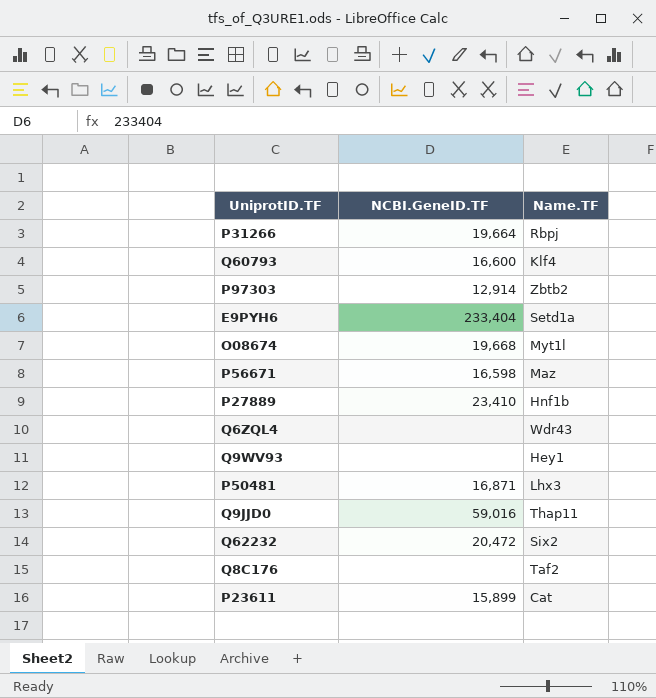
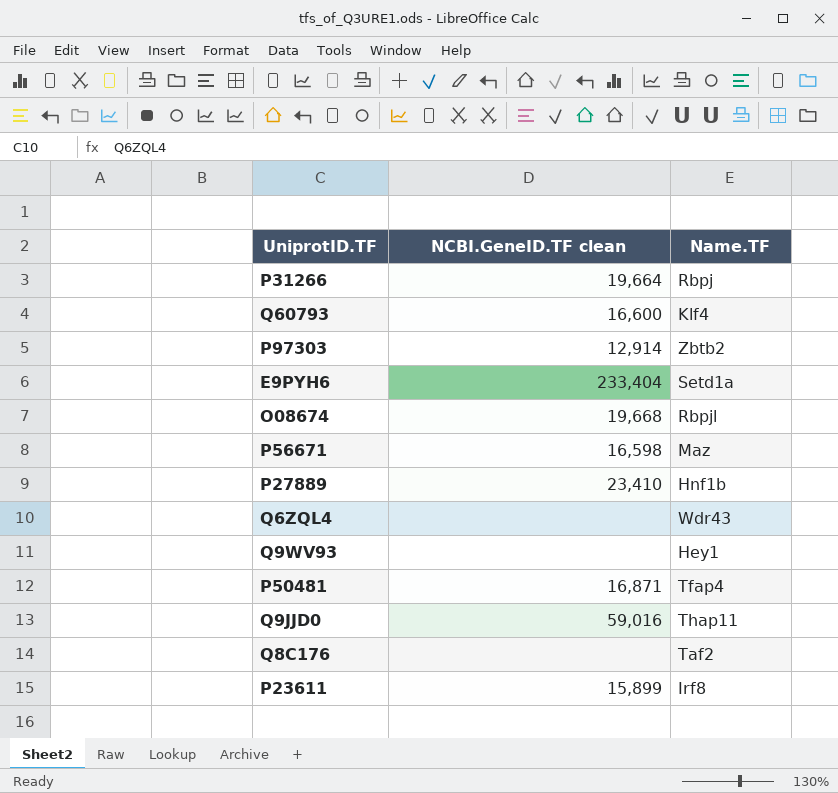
column name: NCBI.GeneID.TF -> NCBI.GeneID.TF clean
row Q62232: 20,472 | Six2 -> none
O08674 | Name.TF: Myt1l -> Rbpjl
P50481 | Name.TF: Lhx3 -> Tfap4
P23611 | Name.TF: Cat -> Irf8

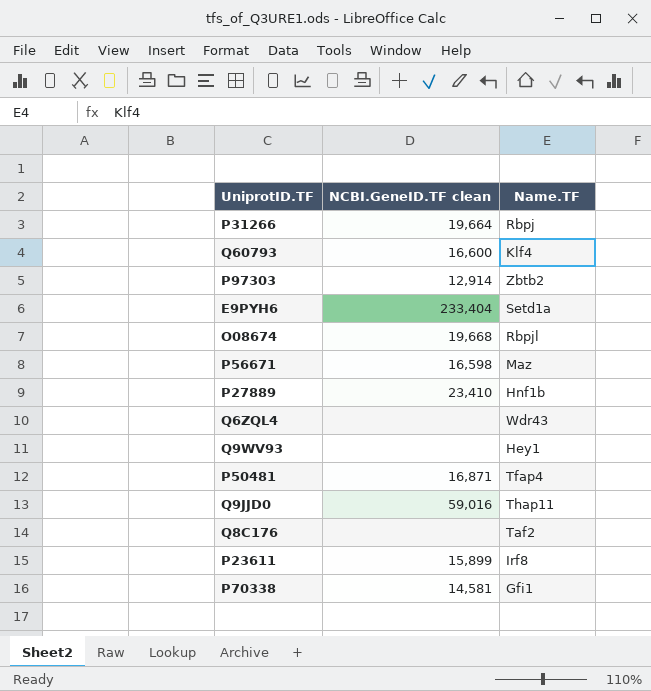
row P70338: none -> 14,581 | Gfi1

